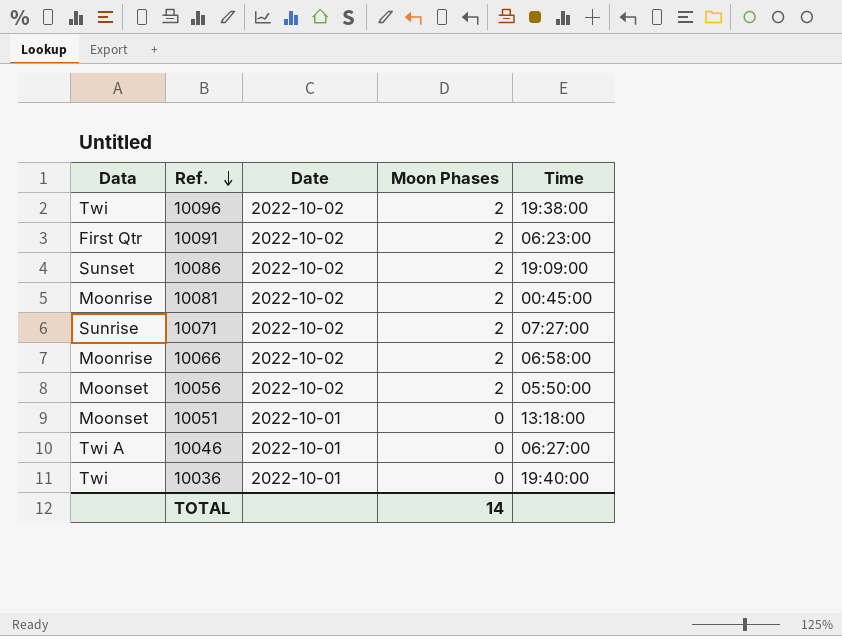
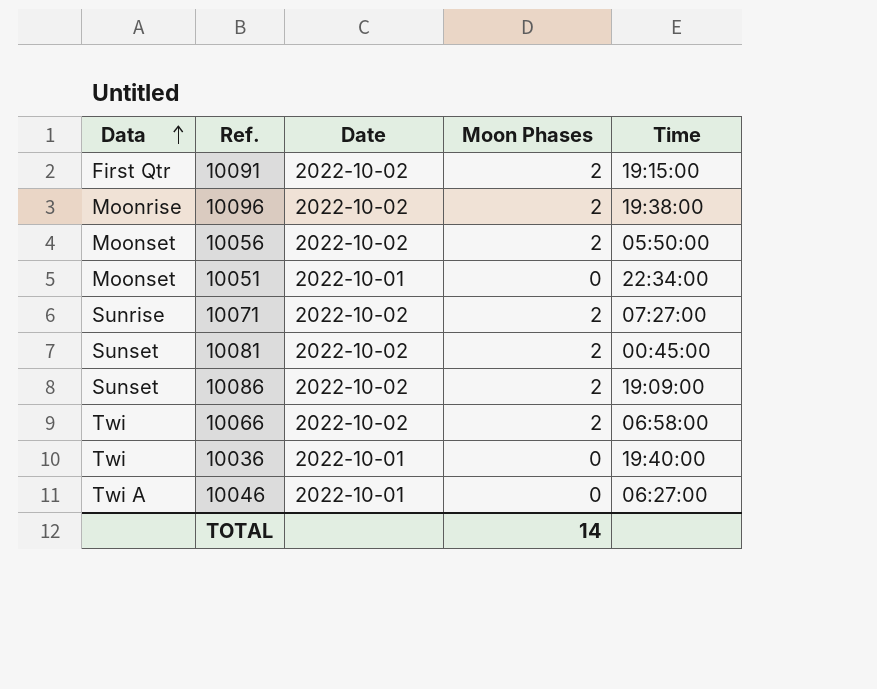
row order: Ref. descending -> Data ascending
10091 | Time: 06:23:00 -> 19:15:00
10096 | Data: Twi -> Moonrise
10051 | Time: 13:18:00 -> 22:34:00
10081 | Data: Moonrise -> Sunset
10066 | Data: Moonrise -> Twi

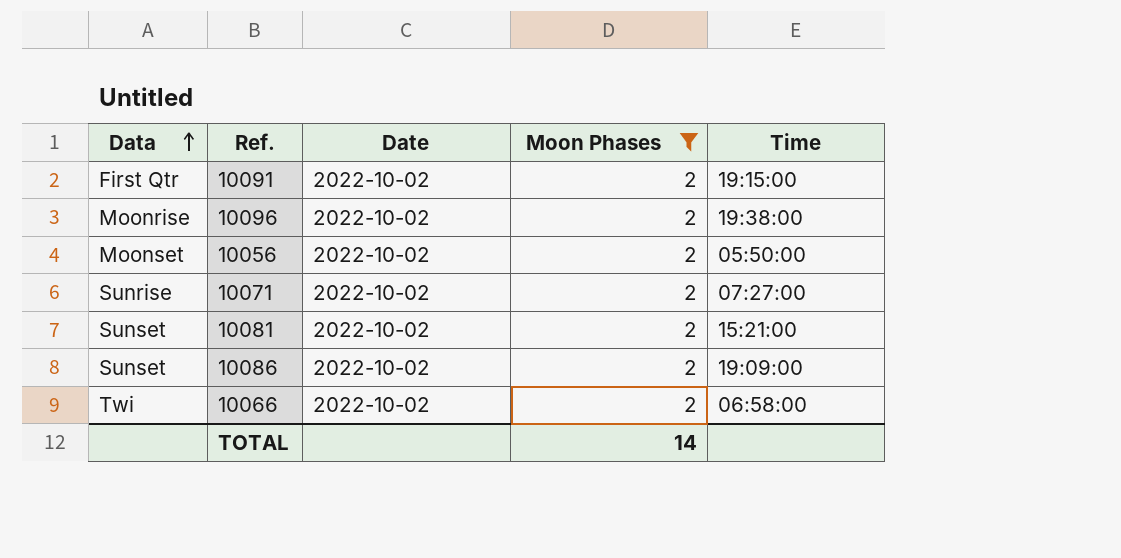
filter: none -> Moon Phases = 2
10081 | Time: 00:45:00 -> 15:21:00

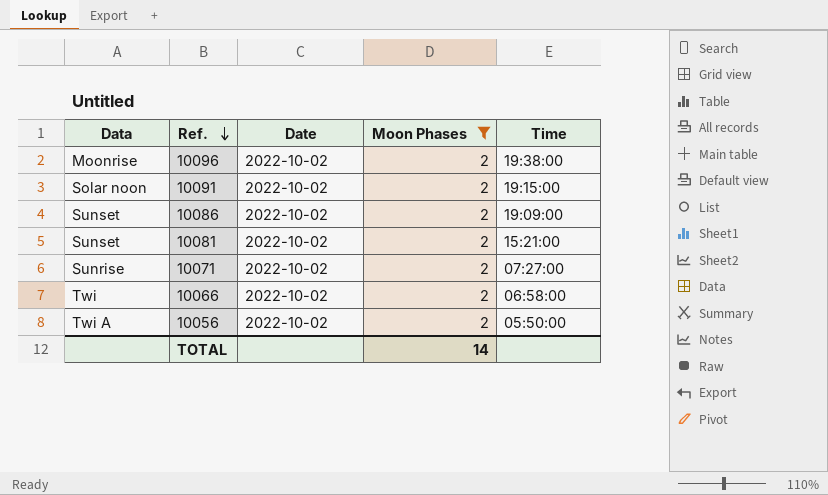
row order: Data ascending -> Ref. descending
10091 | Data: First Qtr -> Solar noon
10056 | Data: Moonset -> Twi A

